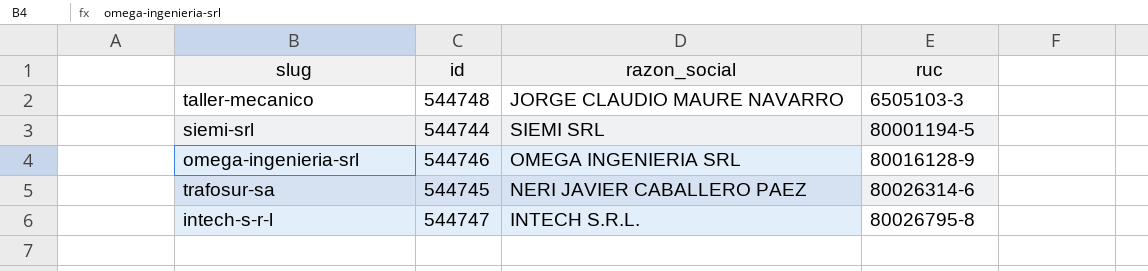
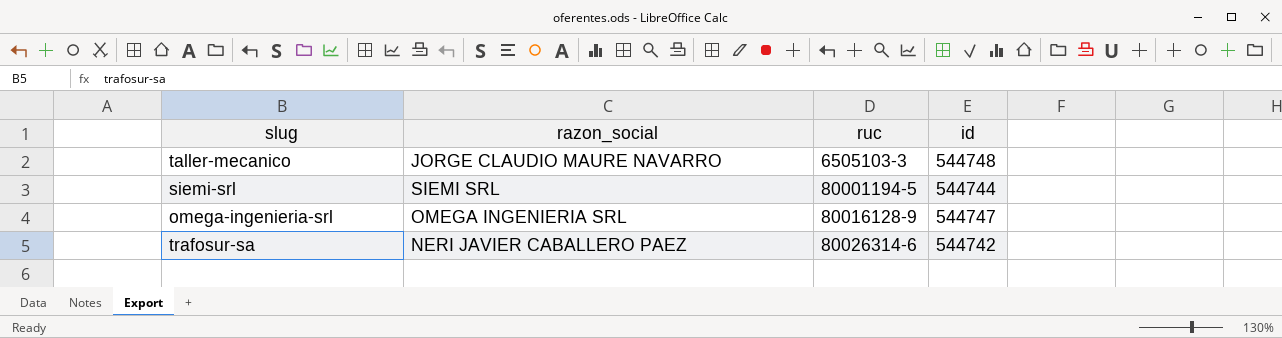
column id | position: 2 -> 4
row intech-s-r-l: 544747 | INTECH S.R.L. | 80026795-8 -> none
omega-ingenieria-srl | id: 544746 -> 544747
trafosur-sa | id: 544745 -> 544742

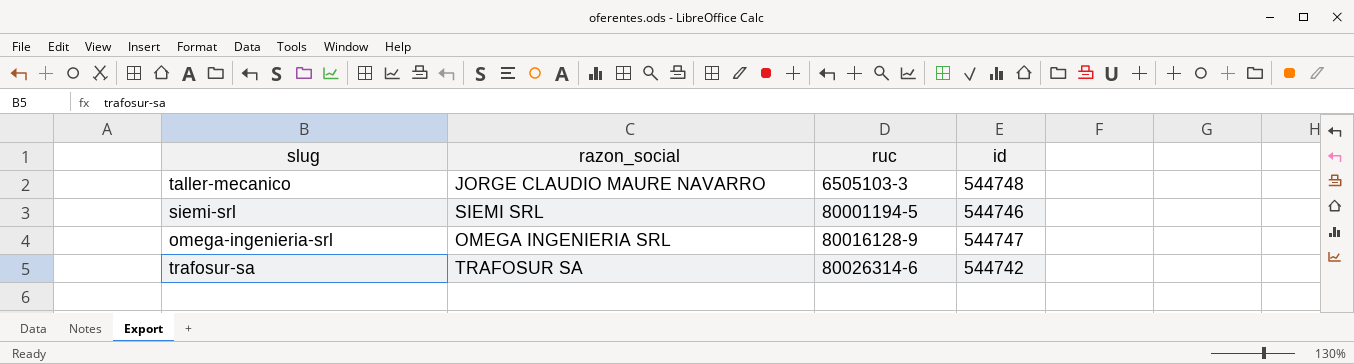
siemi-srl | id: 544744 -> 544746
trafosur-sa | razon_social: NERI JAVIER CABALLERO PAEZ -> TRAFOSUR SA

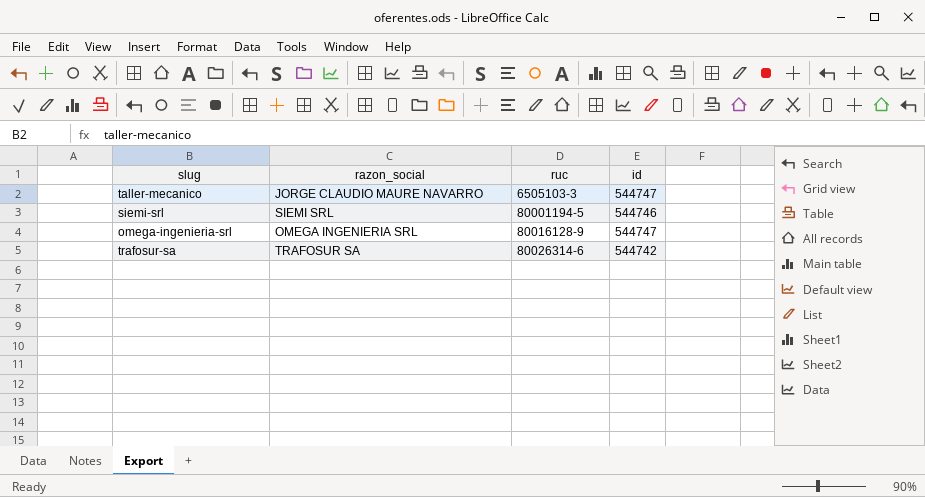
taller-mecanico | id: 544748 -> 544747

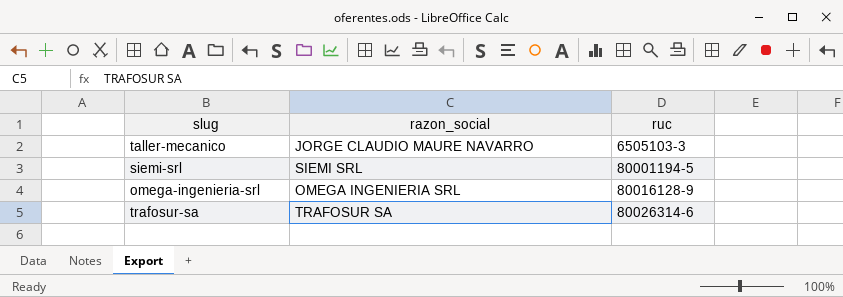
column id | position: 4 -> none

